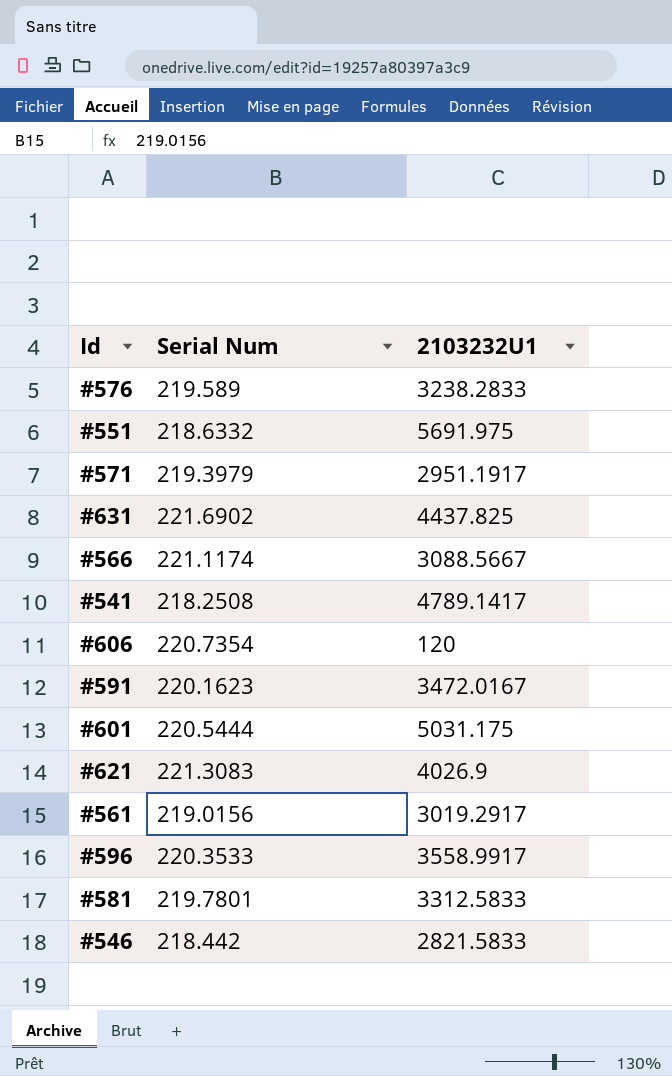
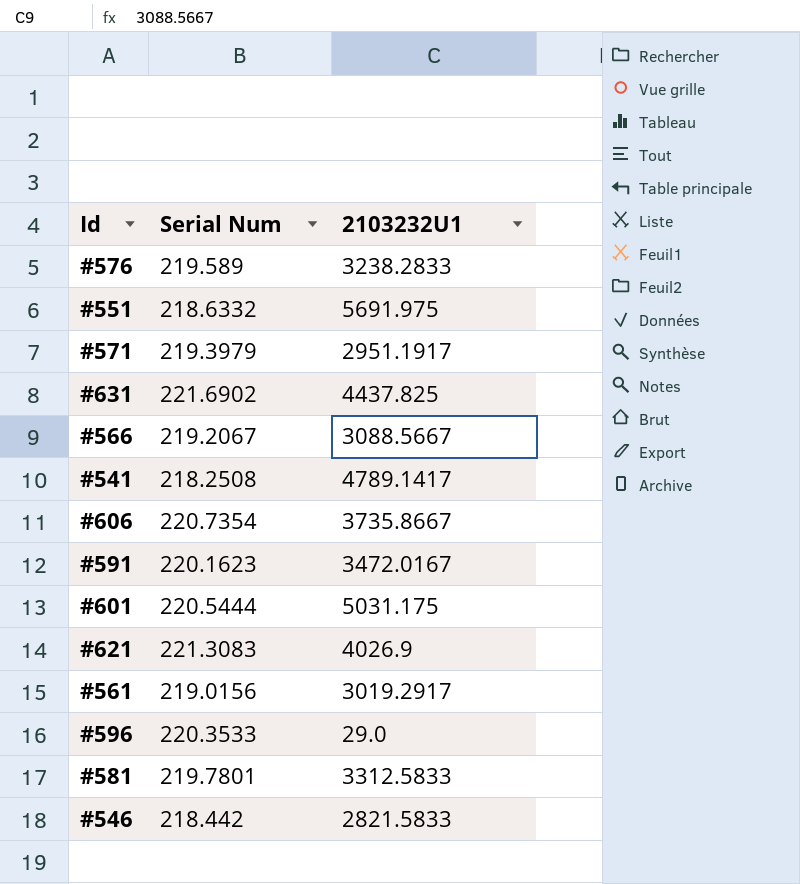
#566 | Serial Num: 221.1174 -> 219.2067
#606 | 2103232U1: 120 -> 3735.8667
#596 | 2103232U1: 3558.9917 -> 29.0

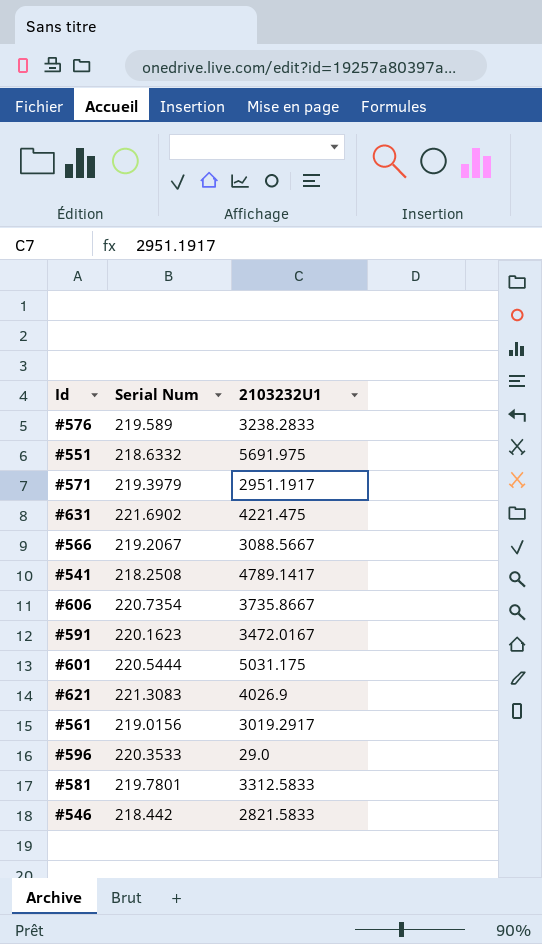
#631 | 2103232U1: 4437.825 -> 4221.475

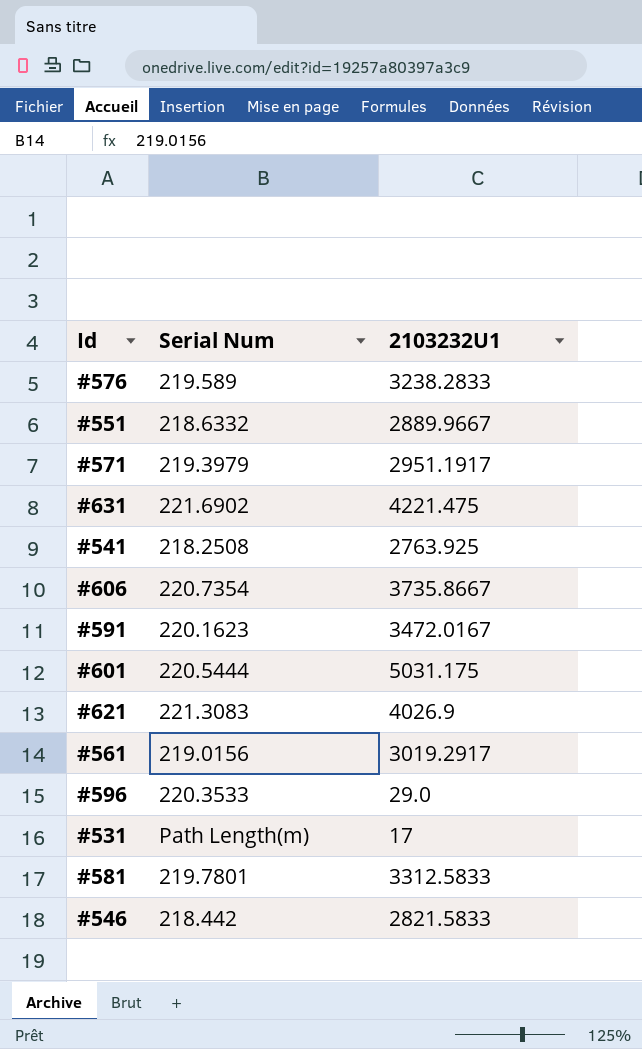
row #566: 219.2067 | 3088.5667 -> none
#551 | 2103232U1: 5691.975 -> 2889.9667
#541 | 2103232U1: 4789.1417 -> 2763.925
row #531: none -> Path Length(m) | 17

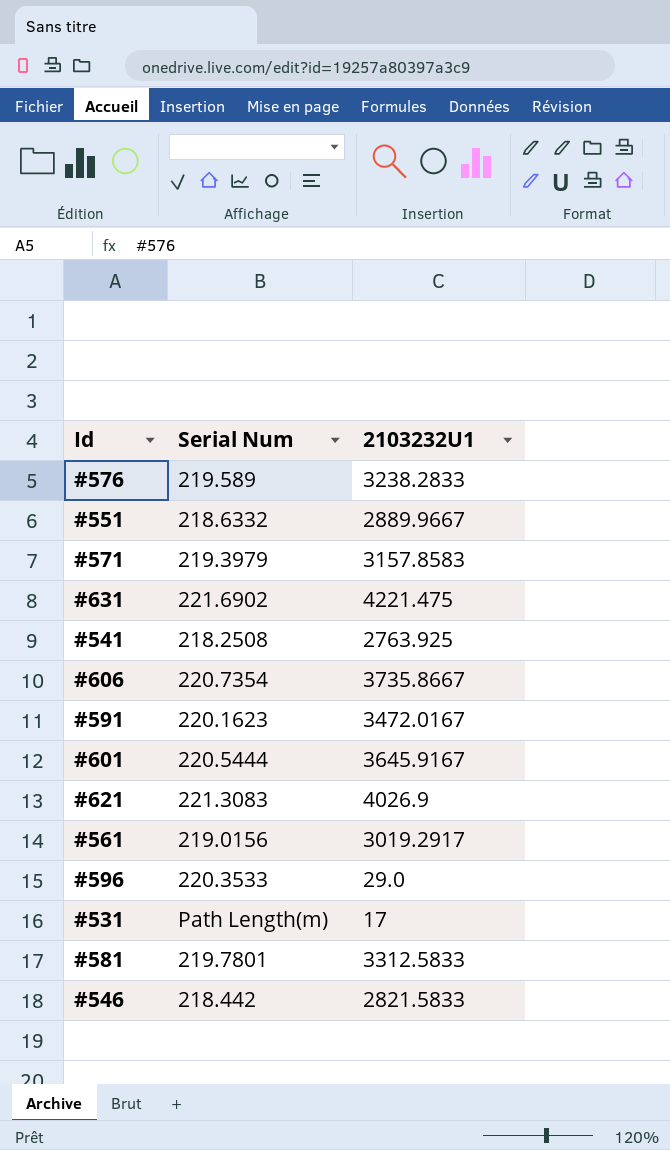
#571 | 2103232U1: 2951.1917 -> 3157.8583
#601 | 2103232U1: 5031.175 -> 3645.9167

